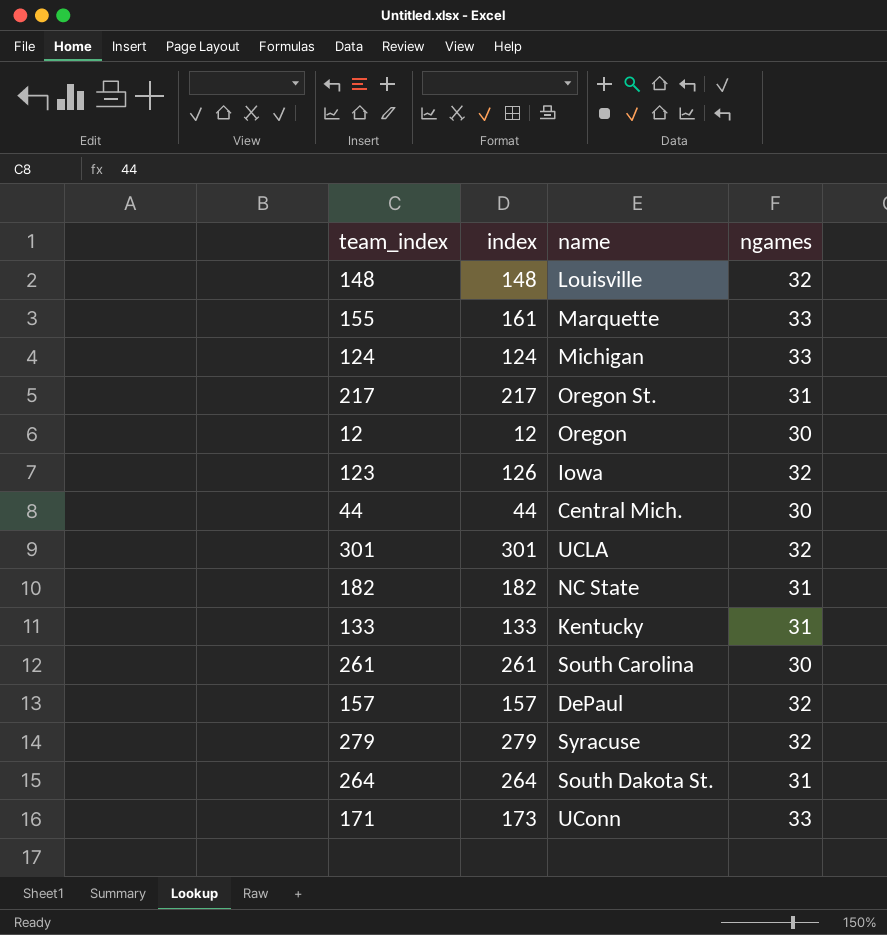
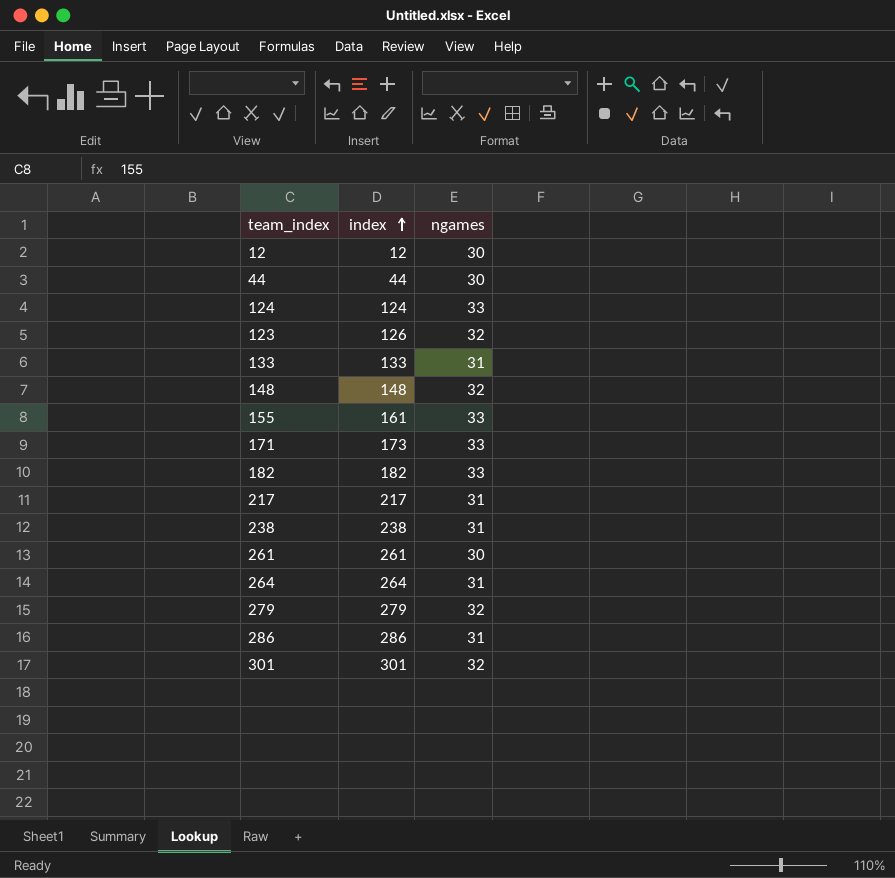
row order: none -> index ascending
column name | position: 3 -> none
row 157: 157 | DePaul | 32 -> none
182 | ngames: 31 -> 33
row 238: none -> 238 | 31
row 286: none -> 286 | 31

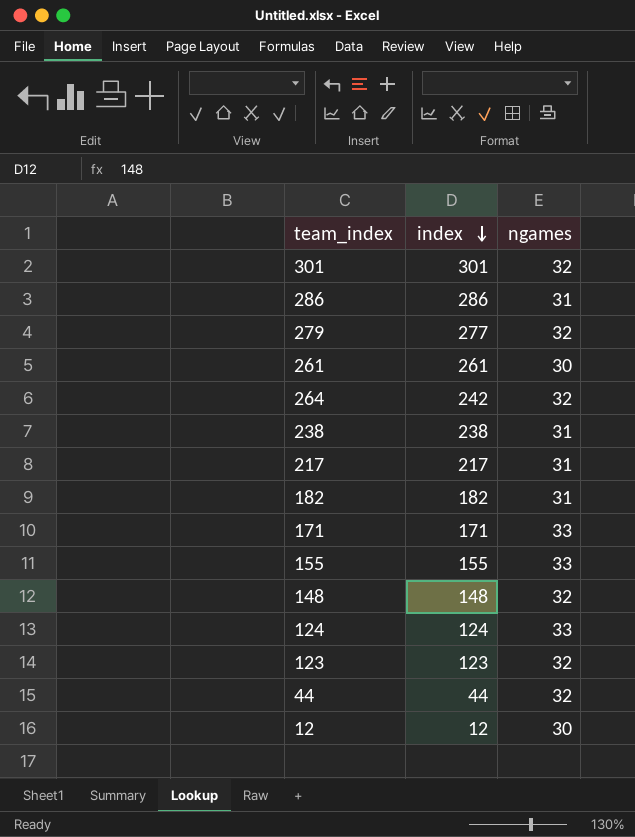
row order: index ascending -> index descending
row 133: 133 | 31 -> none
279 | index: 279 -> 277
264 | index: 264 -> 242
264 | ngames: 31 -> 32
182 | ngames: 33 -> 31
171 | index: 173 -> 171
155 | index: 161 -> 155
123 | index: 126 -> 123
44 | ngames: 30 -> 32

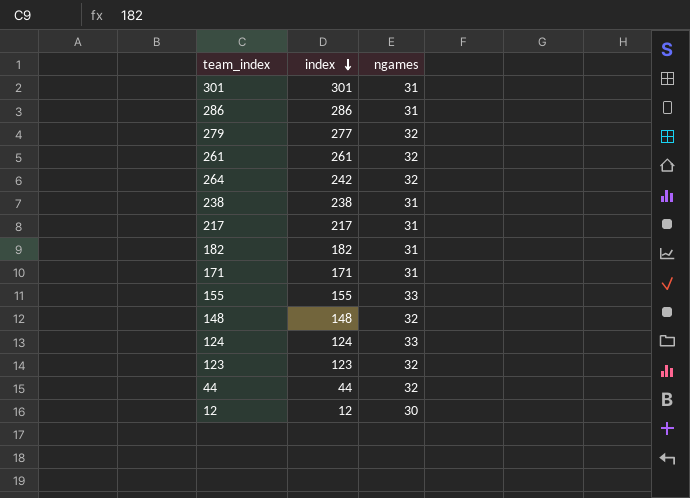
301 | ngames: 32 -> 31
261 | ngames: 30 -> 32
171 | ngames: 33 -> 31

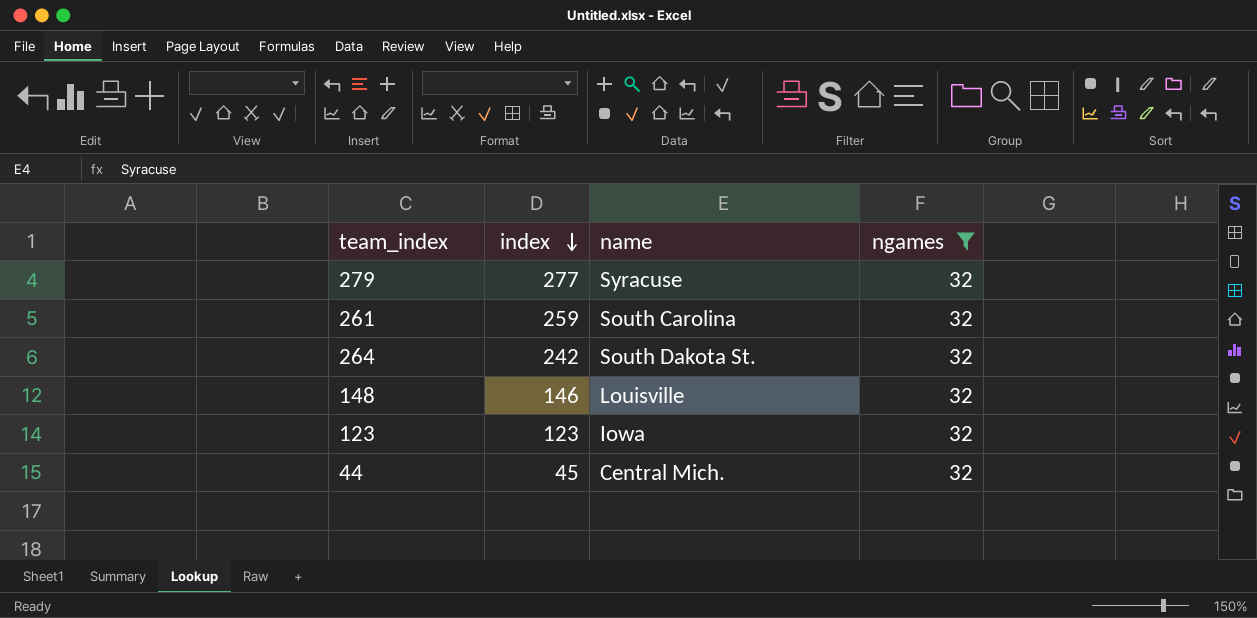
filter: none -> ngames = 32
column name | position: none -> 3
261 | index: 261 -> 259
148 | index: 148 -> 146
44 | index: 44 -> 45

